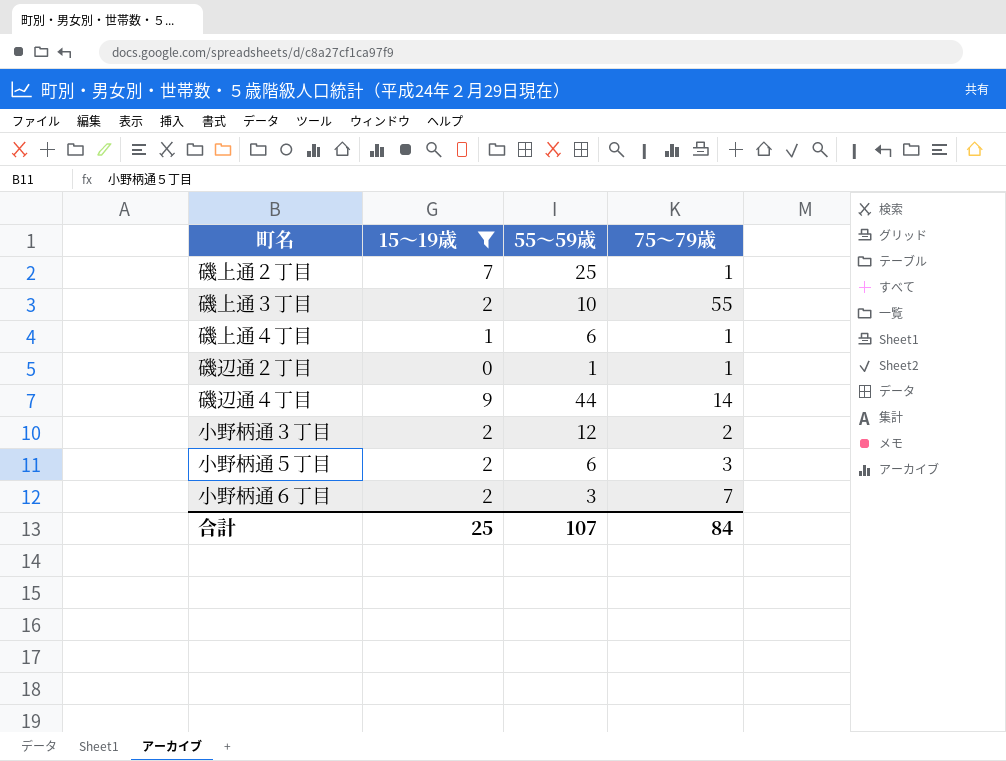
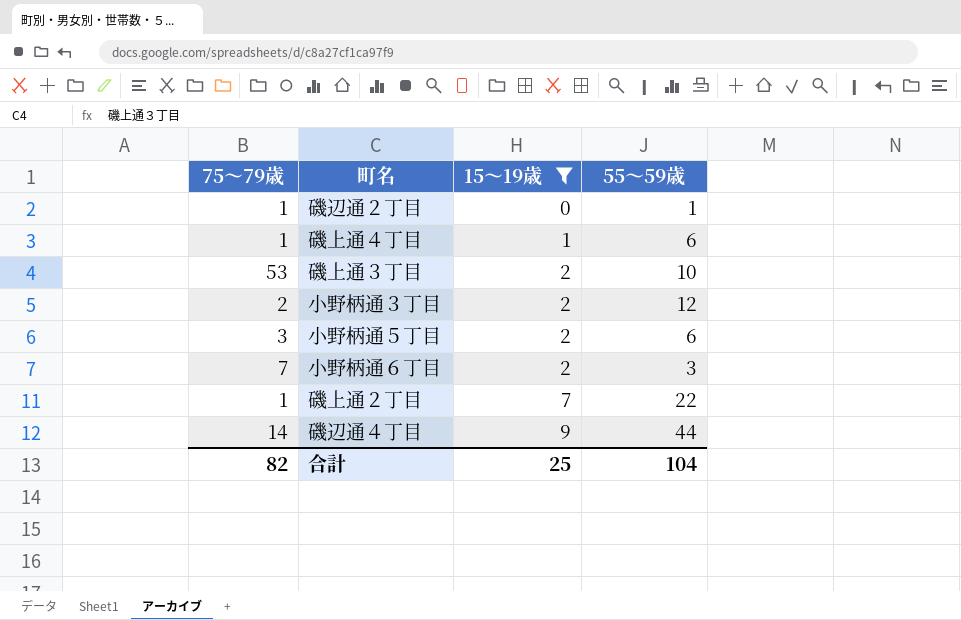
row order: none -> 15～19歳 ascending
column 75～79歳 | position: 4 -> 1
磯上通３丁目 | 75～79歳: 55 -> 53
磯上通２丁目 | 55～59歳: 25 -> 22
合計 | 75～79歳: 84 -> 82
合計 | 55～59歳: 107 -> 104

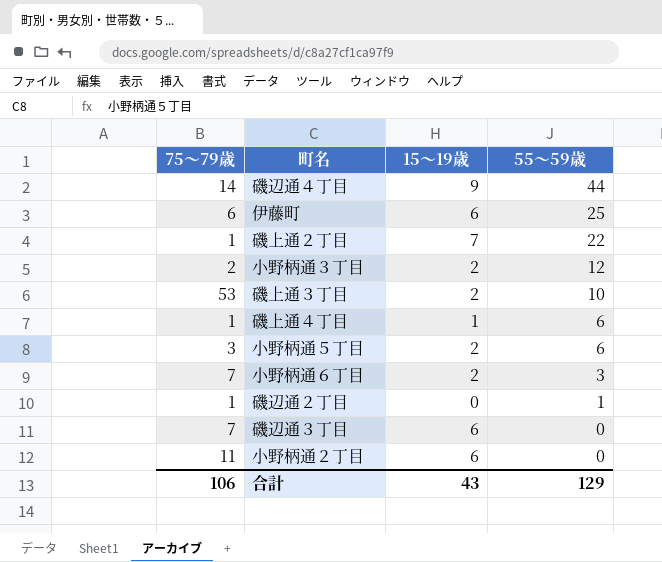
filter: 15～19歳 != 6 -> none
row order: 15～19歳 ascending -> 55～59歳 descending
合計 | 75～79歳: 82 -> 106
合計 | 15～19歳: 25 -> 43
合計 | 55～59歳: 104 -> 129

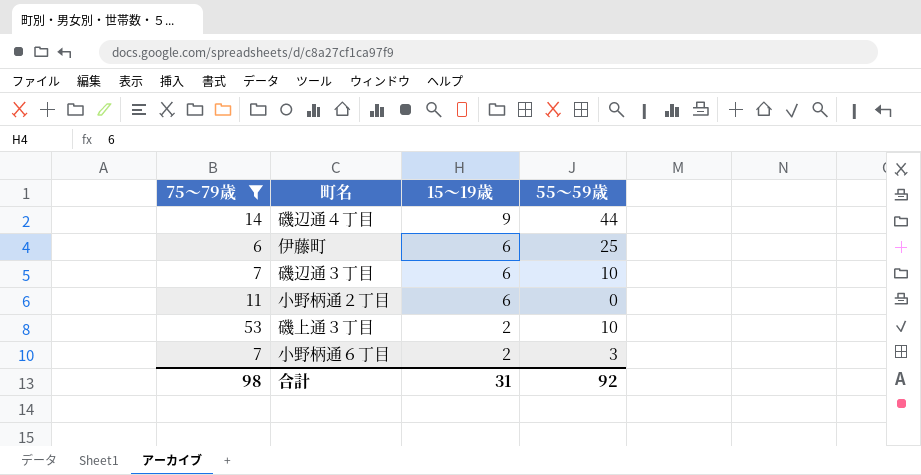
filter: none -> 75～79歳 >= 6
row order: 55～59歳 descending -> 15～19歳 descending
磯辺通３丁目 | 55～59歳: 0 -> 10
合計 | 75～79歳: 106 -> 98
合計 | 15～19歳: 43 -> 31
合計 | 55～59歳: 129 -> 92

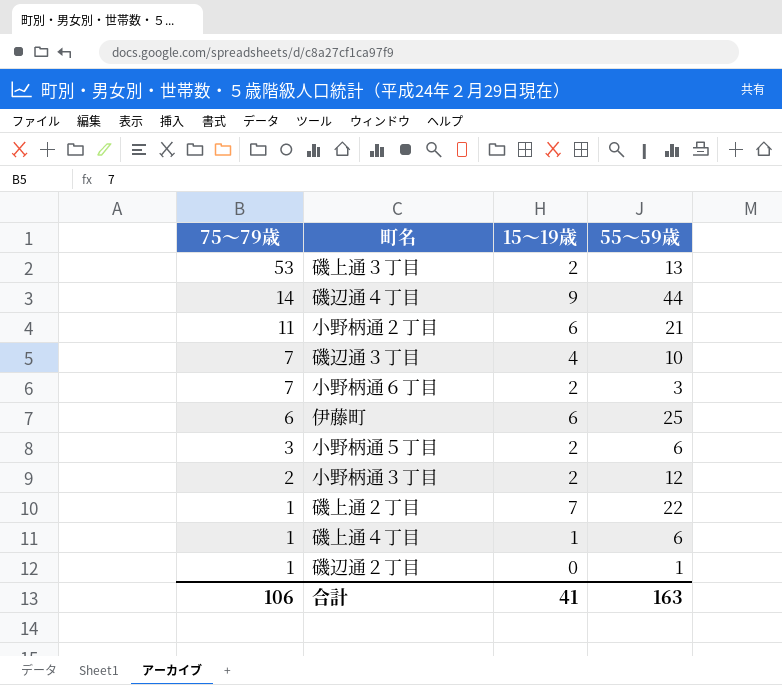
filter: 75～79歳 >= 6 -> none
row order: 15～19歳 descending -> 75～79歳 descending
磯上通３丁目 | 55～59歳: 10 -> 13
小野柄通２丁目 | 55～59歳: 0 -> 21
磯辺通３丁目 | 15～19歳: 6 -> 4
合計 | 75～79歳: 98 -> 106
合計 | 15～19歳: 31 -> 41
合計 | 55～59歳: 92 -> 163

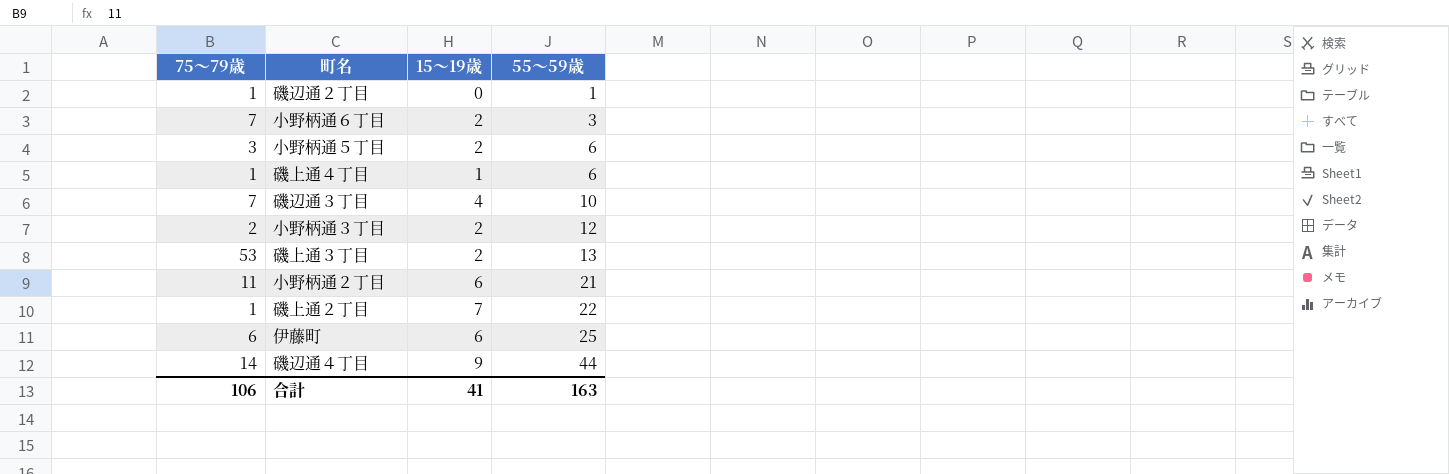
row order: 75～79歳 descending -> 55～59歳 ascending

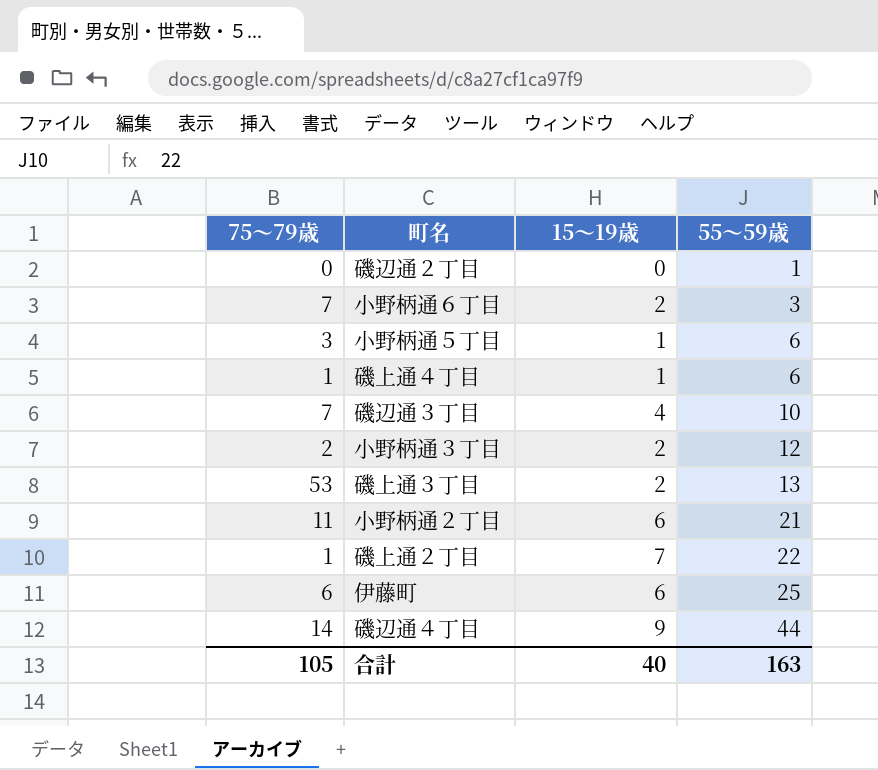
磯辺通２丁目 | 75～79歳: 1 -> 0
小野柄通５丁目 | 15～19歳: 2 -> 1
合計 | 75～79歳: 106 -> 105
合計 | 15～19歳: 41 -> 40

